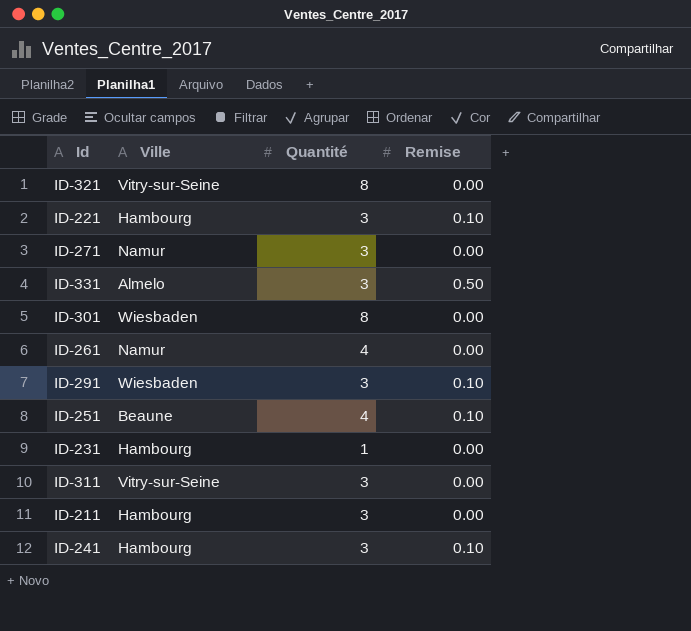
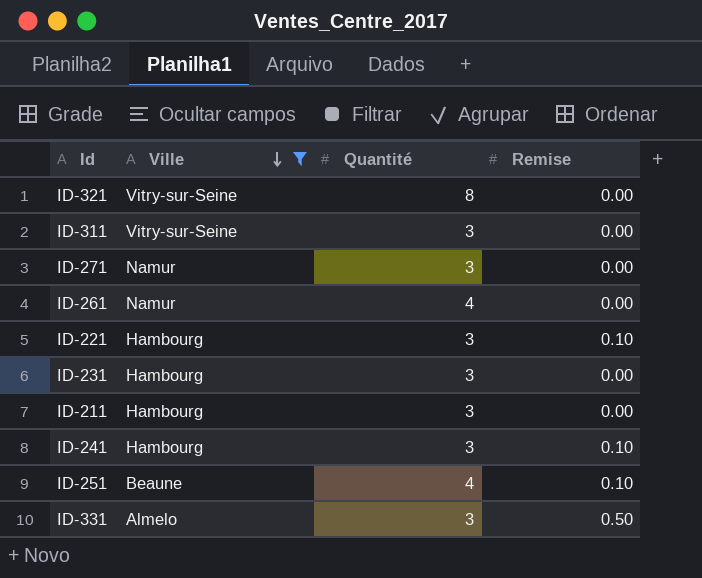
filter: none -> Ville != Wiesbaden
row order: none -> Ville descending
ID-231 | Quantité: 1 -> 3

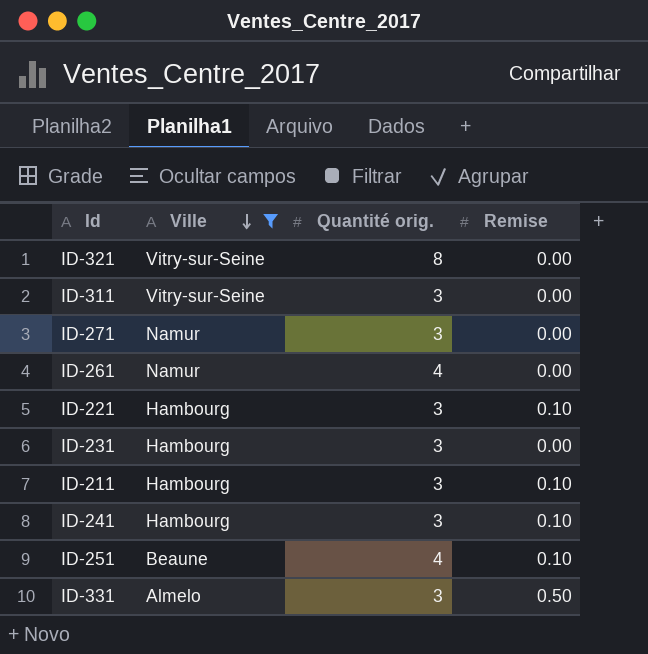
column name: Quantité -> Quantité orig.
ID-211 | Remise: 0.00 -> 0.10

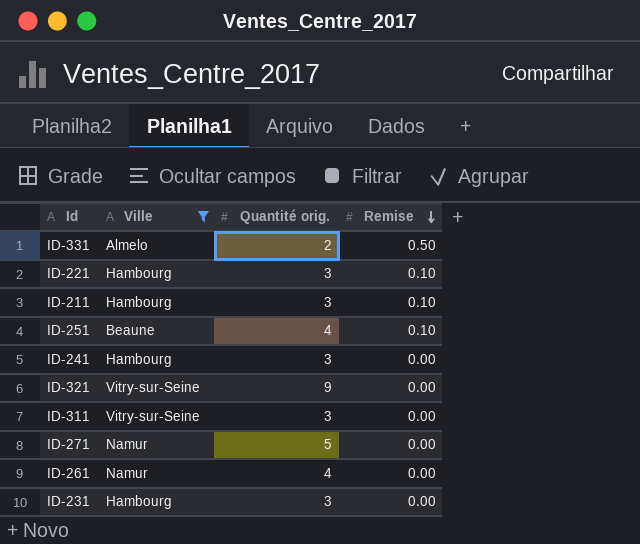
row order: Ville descending -> Remise descending
ID-331 | Quantité orig.: 3 -> 2
ID-241 | Remise: 0.10 -> 0.00
ID-321 | Quantité orig.: 8 -> 9
ID-271 | Quantité orig.: 3 -> 5

